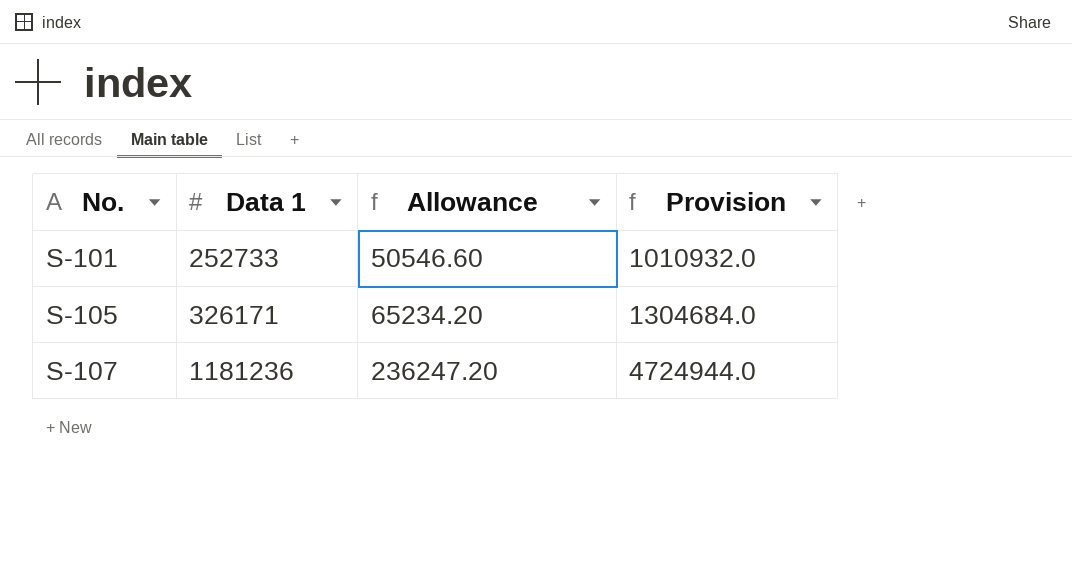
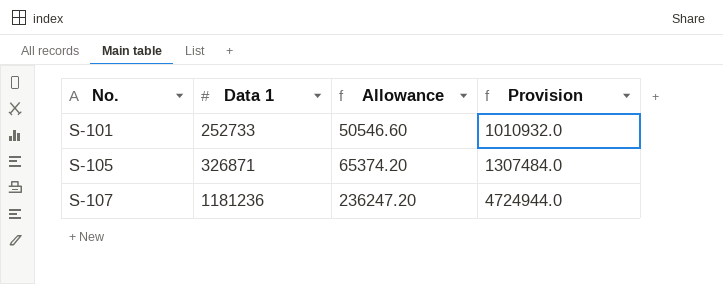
S-105 | Data 1: 326171 -> 326871
S-105 | Allowance: 65234.20 -> 65374.20
S-105 | Provision: 1304684.0 -> 1307484.0

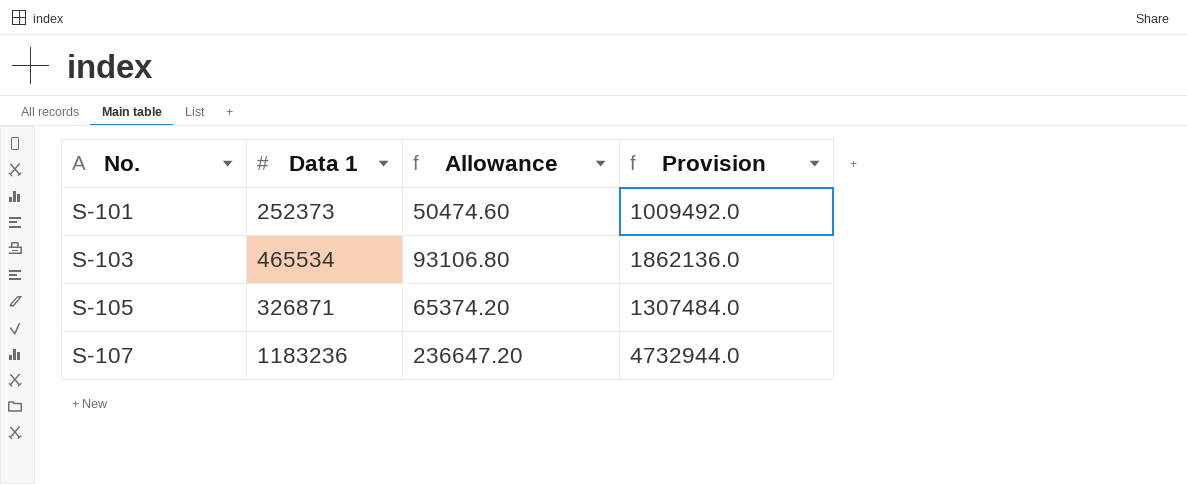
S-101 | Data 1: 252733 -> 252373
S-101 | Allowance: 50546.60 -> 50474.60
S-101 | Provision: 1010932.0 -> 1009492.0
row S-103: none -> 465534 | 93106.80 | 1862136.0
S-107 | Data 1: 1181236 -> 1183236
S-107 | Allowance: 236247.20 -> 236647.20
S-107 | Provision: 4724944.0 -> 4732944.0

